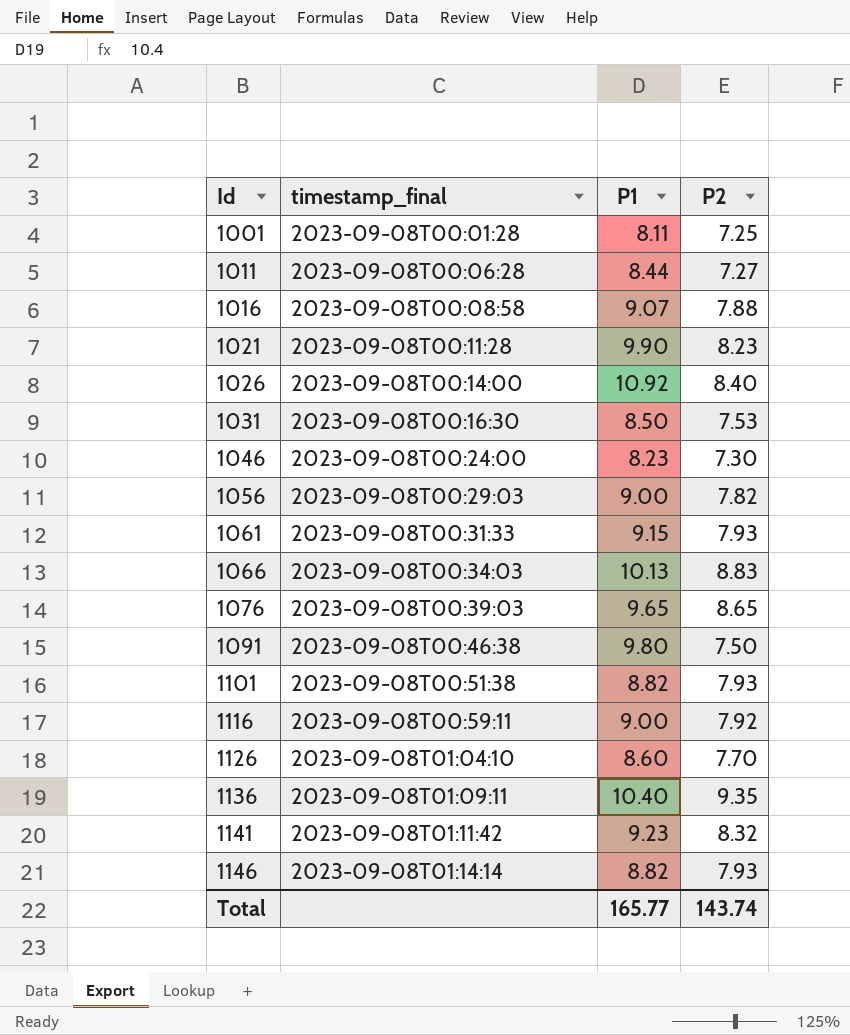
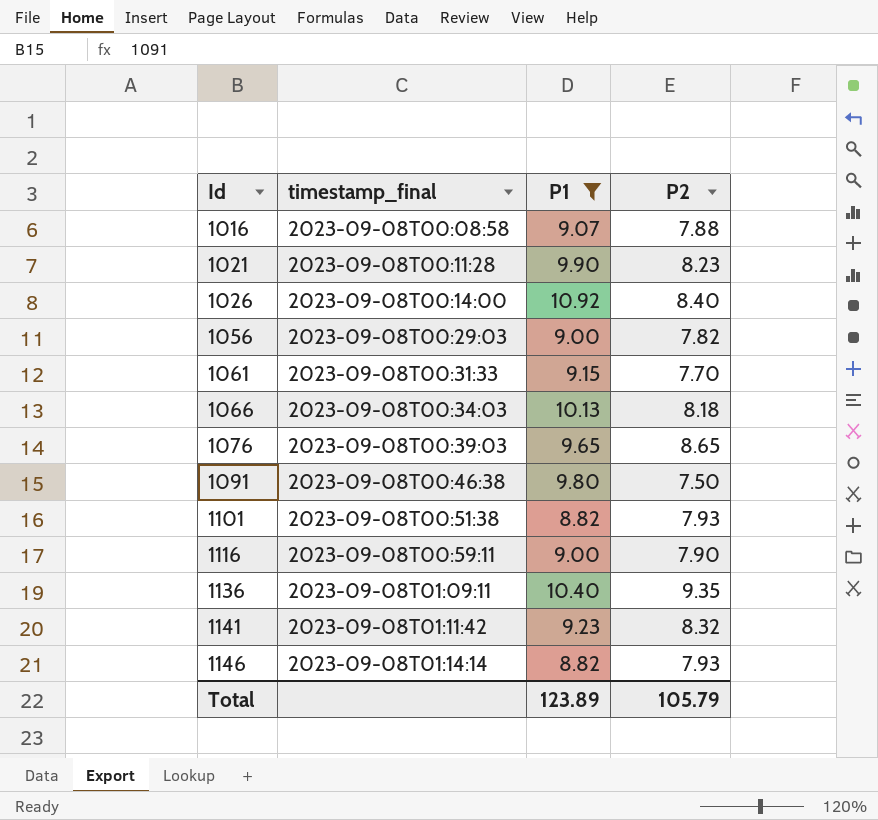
filter: none -> P1 >= 8.82
1061 | P2: 7.93 -> 7.70
1066 | P2: 8.83 -> 8.18
1116 | P2: 7.92 -> 7.90
Total | P1: 165.77 -> 123.89
Total | P2: 143.74 -> 105.79

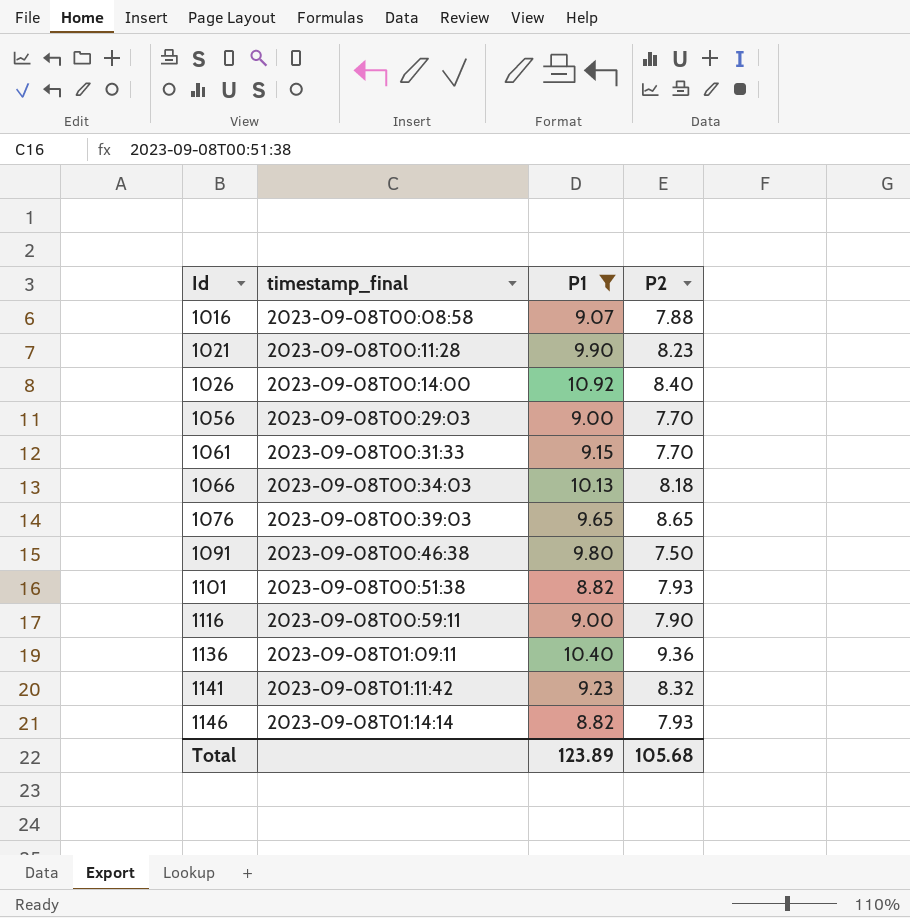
1056 | P2: 7.82 -> 7.70
1136 | P2: 9.35 -> 9.36
Total | P2: 105.79 -> 105.68

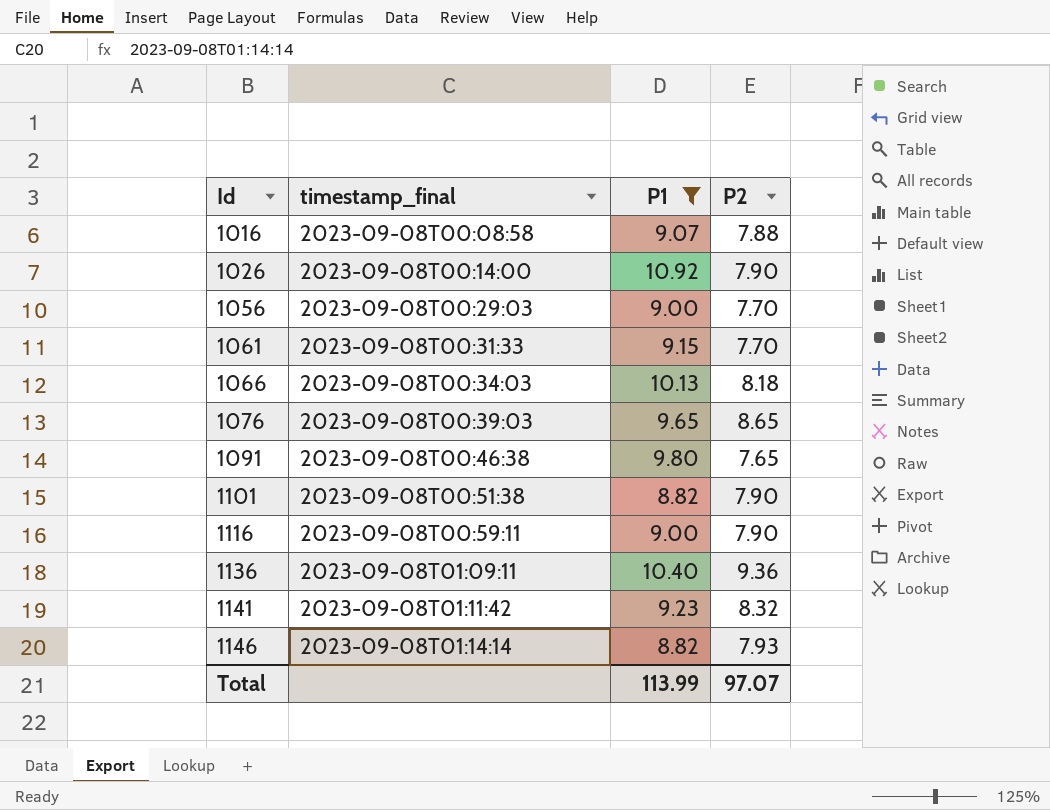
row 1021: 2023-09-08T00:11:28 | 9.90 | 8.23 -> none
1026 | P2: 8.40 -> 7.90
1091 | P2: 7.50 -> 7.65
1101 | P2: 7.93 -> 7.90
Total | P1: 123.89 -> 113.99
Total | P2: 105.68 -> 97.07

